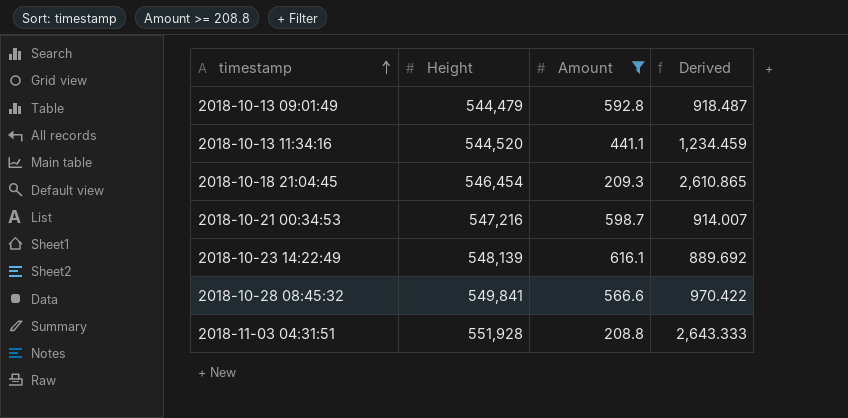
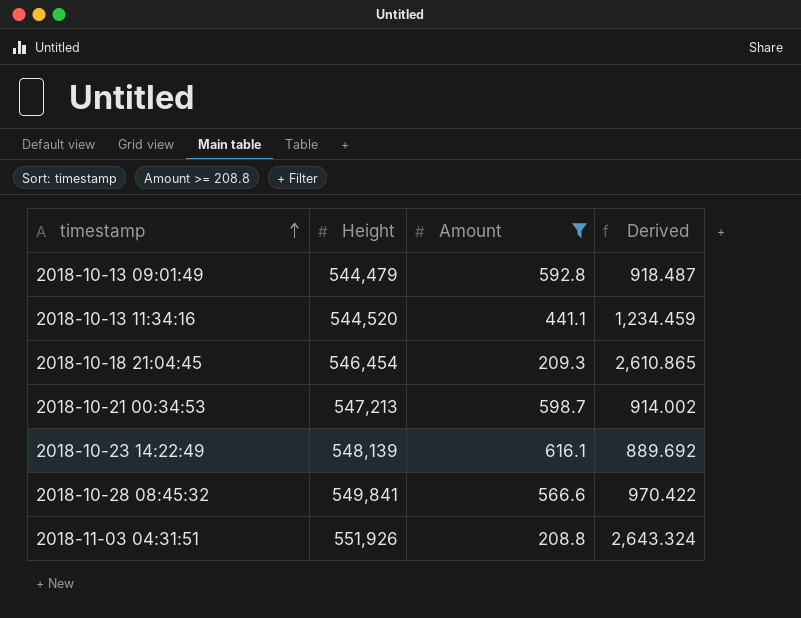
2018-10-21 00:34:53 | Height: 547,216 -> 547,213
2018-10-21 00:34:53 | Derived: 914.007 -> 914.002
2018-11-03 04:31:51 | Height: 551,928 -> 551,926
2018-11-03 04:31:51 | Derived: 2,643.333 -> 2,643.324

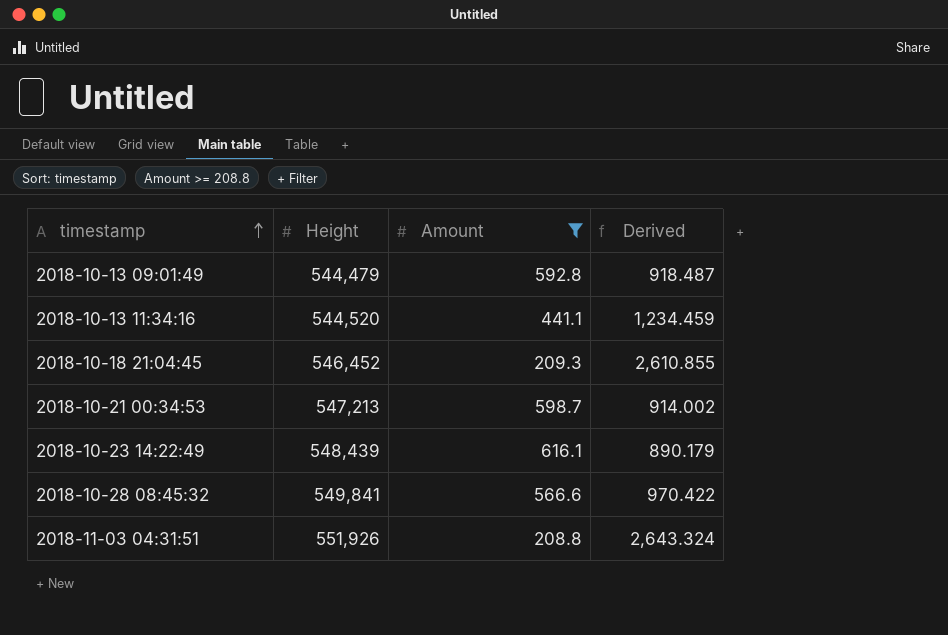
2018-10-18 21:04:45 | Height: 546,454 -> 546,452
2018-10-18 21:04:45 | Derived: 2,610.865 -> 2,610.855
2018-10-23 14:22:49 | Height: 548,139 -> 548,439
2018-10-23 14:22:49 | Derived: 889.692 -> 890.179

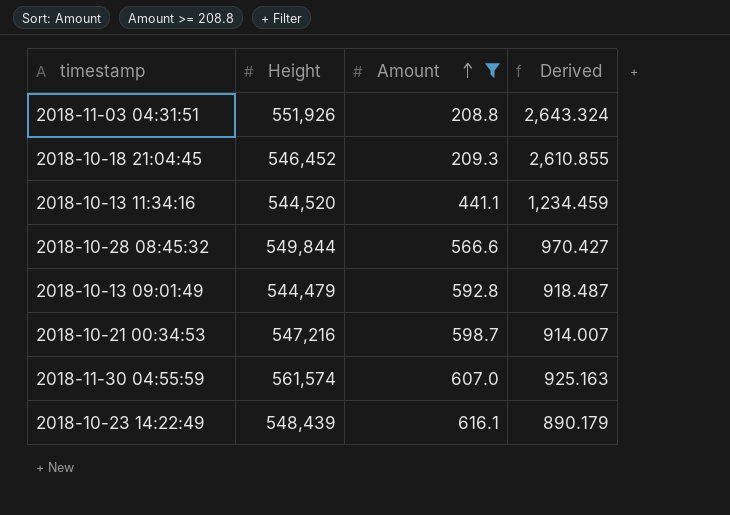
row order: timestamp ascending -> Amount ascending
2018-10-28 08:45:32 | Height: 549,841 -> 549,844
2018-10-28 08:45:32 | Derived: 970.422 -> 970.427
2018-10-21 00:34:53 | Height: 547,213 -> 547,216
2018-10-21 00:34:53 | Derived: 914.002 -> 914.007
row 2018-11-30 04:55:59: none -> 561,574 | 607.0 | 925.163

